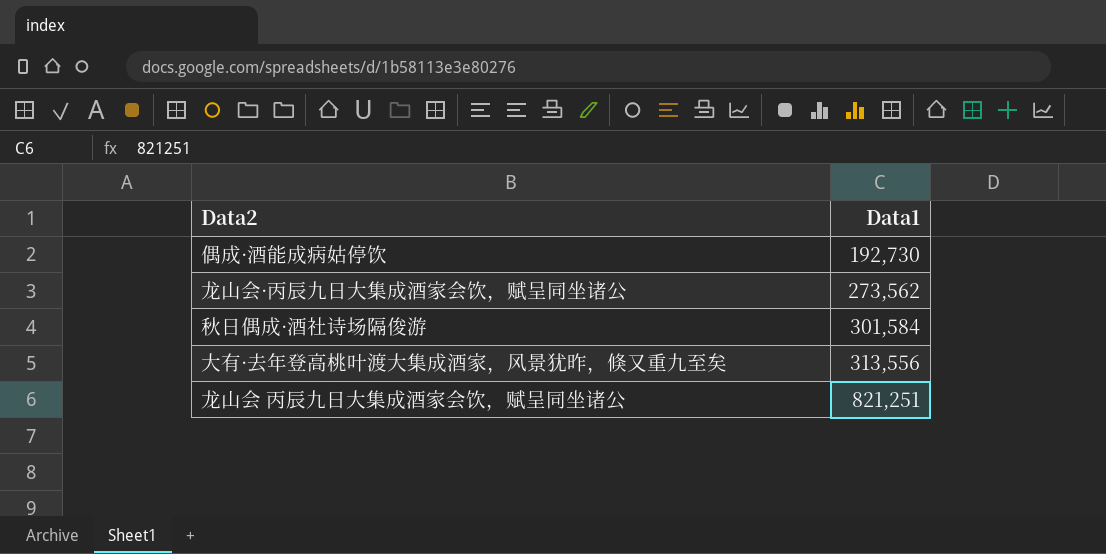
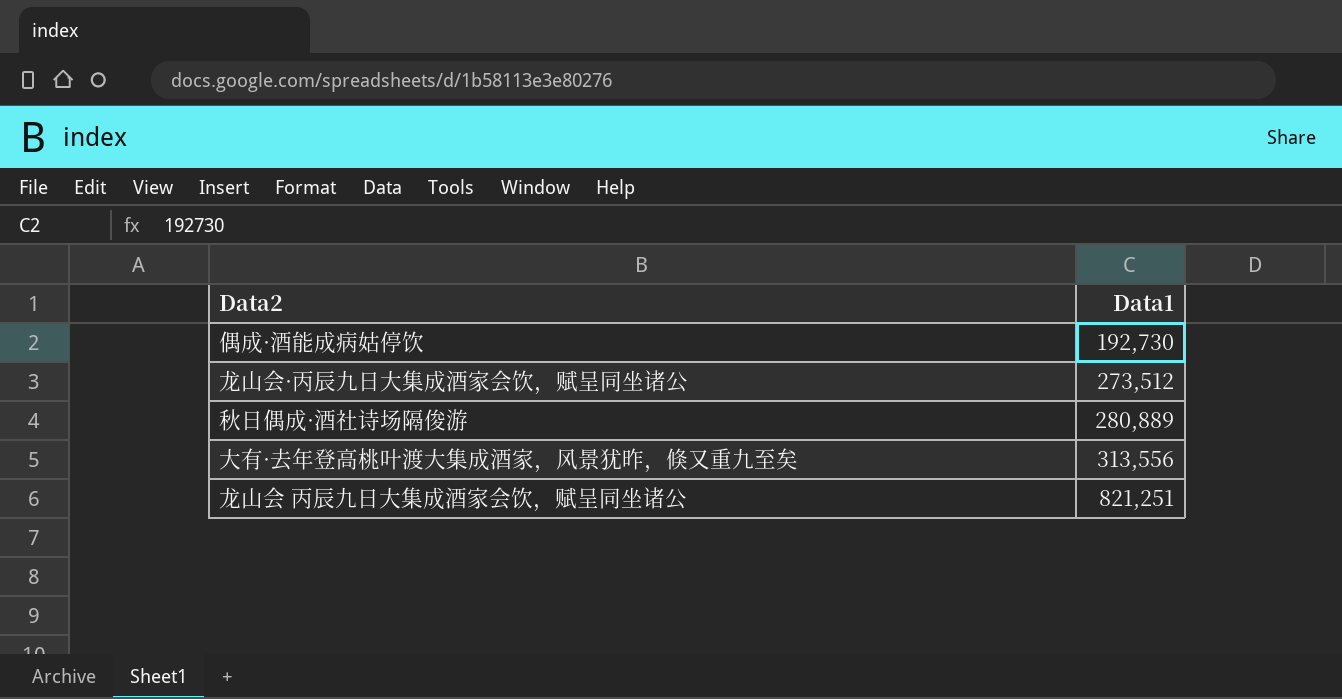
龙山会·丙辰九日大集成酒家会饮，赋呈同坐诸公 | Data1: 273,562 -> 273,512
秋日偶成·酒社诗场隔俊游 | Data1: 301,584 -> 280,889

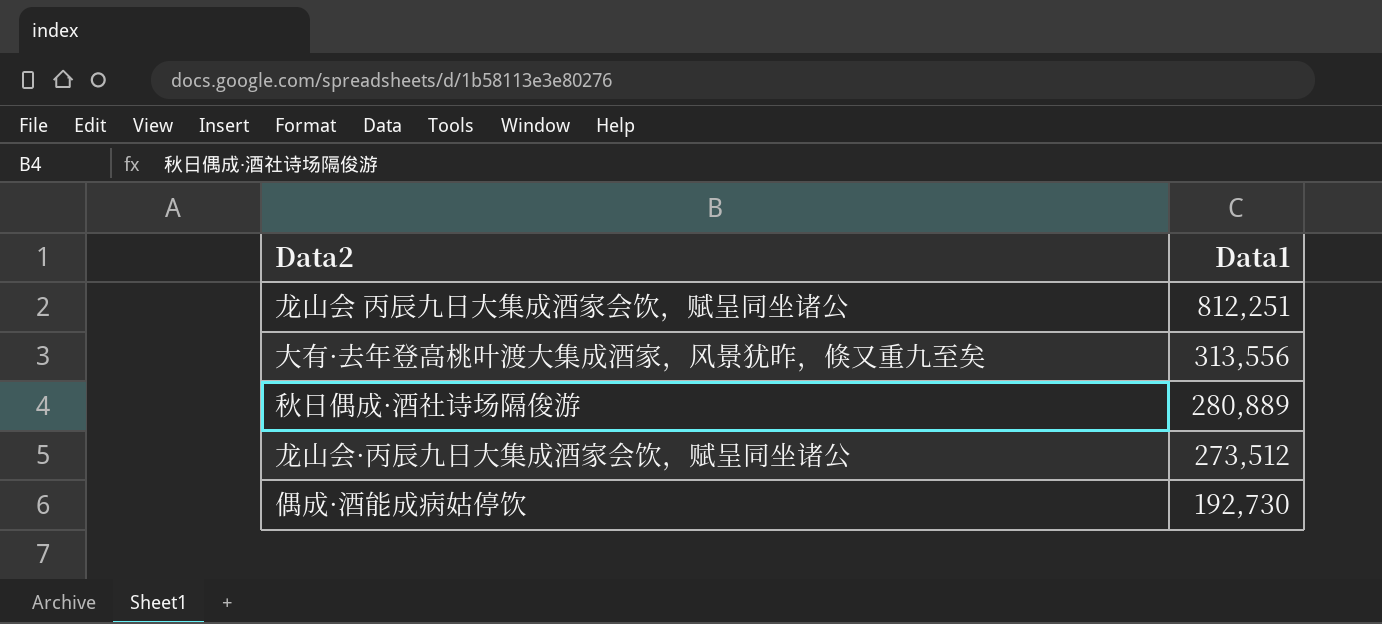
row order: Data1 ascending -> Data1 descending
龙山会 丙辰九日大集成酒家会饮，赋呈同坐诸公 | Data1: 821,251 -> 812,251

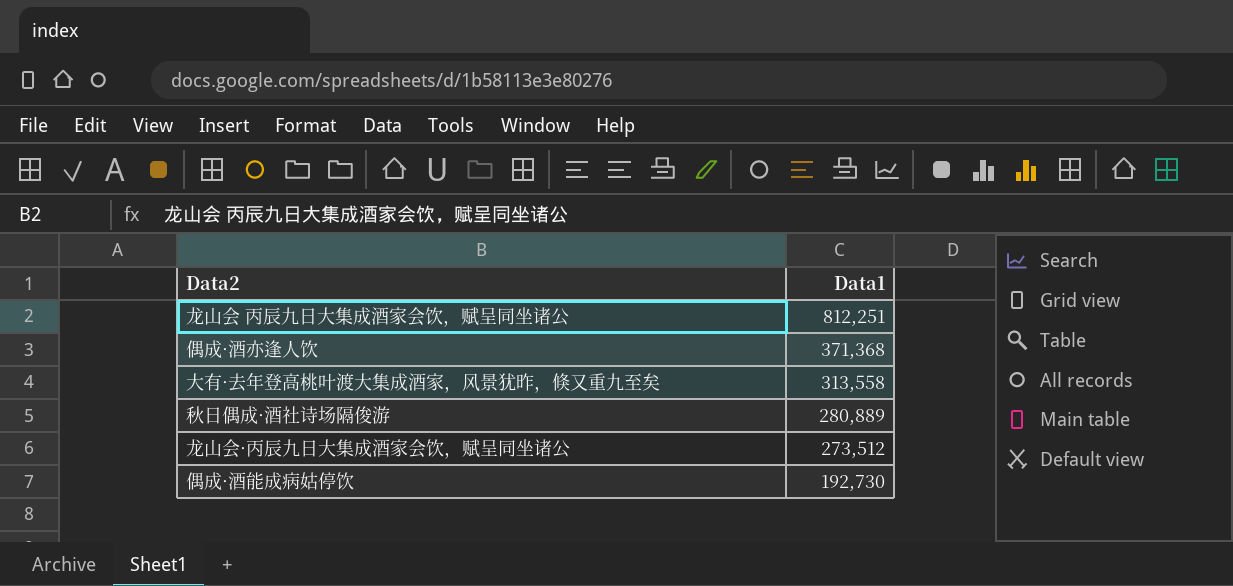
row 偶成·酒亦逢人饮: none -> 371,368
大有·去年登高桃叶渡大集成酒家，风景犹昨，倏又重九至矣 | Data1: 313,556 -> 313,558

